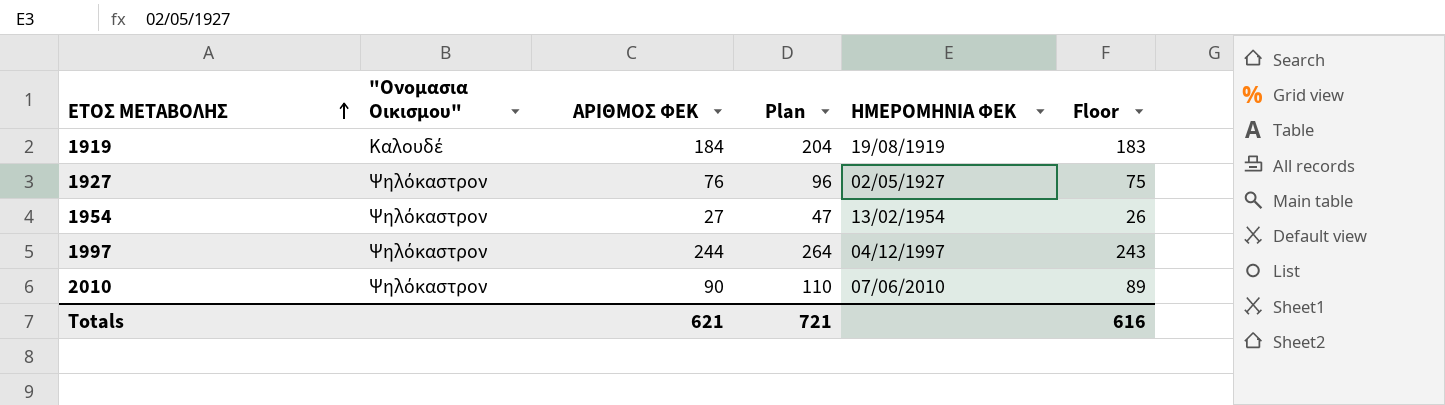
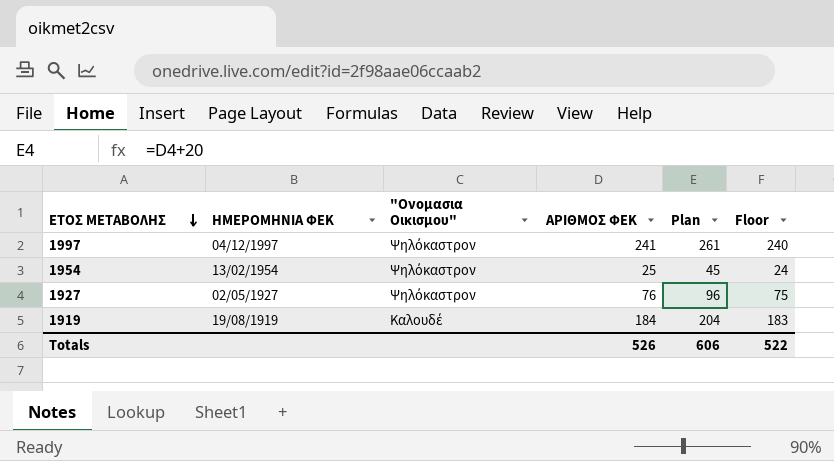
row order: ΕΤΟΣ ΜΕΤΑΒΟΛΗΣ ascending -> ΕΤΟΣ ΜΕΤΑΒΟΛΗΣ descending
column ΗΜΕΡΟΜΗΝΙΑ ΦΕΚ | position: 5 -> 2
row 2010: Ψηλόκαστρον | 90 | 110 | 07/06/2010 | 89 -> none
1997 | ΑΡΙΘΜΟΣ ΦΕΚ: 244 -> 241
1997 | Plan: 264 -> 261
1997 | Floor: 243 -> 240
1954 | ΑΡΙΘΜΟΣ ΦΕΚ: 27 -> 25
1954 | Plan: 47 -> 45
1954 | Floor: 26 -> 24
Totals | ΑΡΙΘΜΟΣ ΦΕΚ: 621 -> 526
Totals | Plan: 721 -> 606
Totals | Floor: 616 -> 522

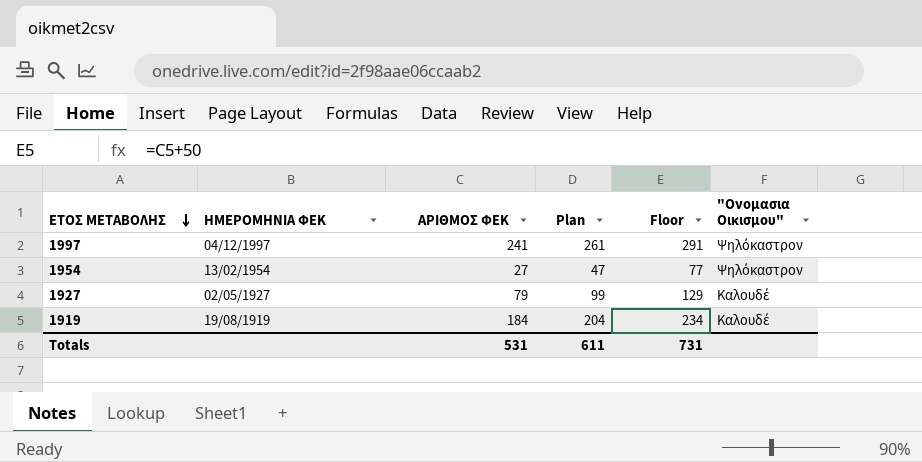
column Floor | formula: [ΑΡΙΘΜΟΣ ΦΕΚ] - 1 -> [ΑΡΙΘΜΟΣ ΦΕΚ] + 50
column "Ονομασια Οικισμου" | position: 3 -> 6
1954 | ΑΡΙΘΜΟΣ ΦΕΚ: 25 -> 27
1954 | Plan: 45 -> 47
1927 | ΑΡΙΘΜΟΣ ΦΕΚ: 76 -> 79
1927 | Plan: 96 -> 99
1927 | "Ονομασια Οικισμου": Ψηλόκαστρον -> Καλουδέ
Totals | ΑΡΙΘΜΟΣ ΦΕΚ: 526 -> 531
Totals | Plan: 606 -> 611
Totals | Floor: 522 -> 731

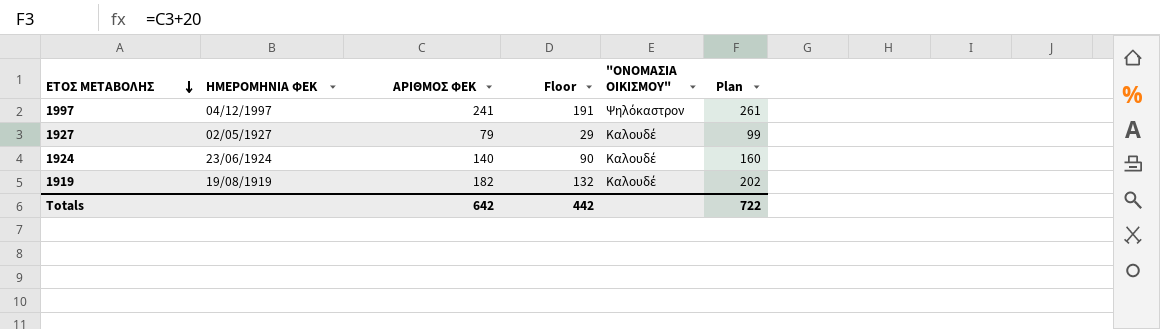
column Floor | formula: [ΑΡΙΘΜΟΣ ΦΕΚ] + 50 -> [ΑΡΙΘΜΟΣ ΦΕΚ] - 50
column name: "Ονομασια Οικισμου" -> "ΟΝΟΜΑΣΙΑ ΟΙΚΙΣΜΟΥ"
column Plan | position: 4 -> 6
row 1954: 13/02/1954 | 27 | 47 | 77 | Ψηλόκαστρον -> none
row 1924: none -> 23/06/1924 | 140 | 90 | Καλουδέ | 160
1919 | ΑΡΙΘΜΟΣ ΦΕΚ: 184 -> 182
1919 | Plan: 204 -> 202
Totals | ΑΡΙΘΜΟΣ ΦΕΚ: 531 -> 642
Totals | Floor: 731 -> 442
Totals | Plan: 611 -> 722

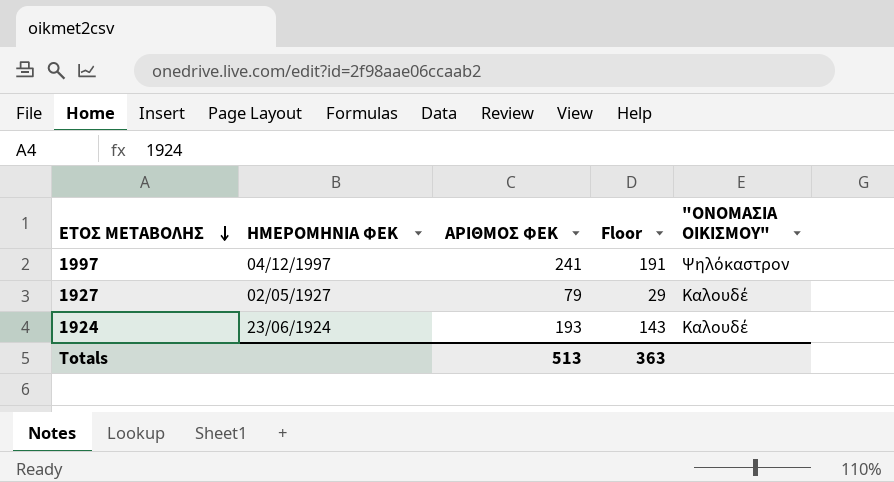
column Plan | formula: [ΑΡΙΘΜΟΣ ΦΕΚ] + 20 -> none
row 1919: 19/08/1919 | 182 | 132 | Καλουδέ | 202 -> none
1924 | ΑΡΙΘΜΟΣ ΦΕΚ: 140 -> 193
1924 | Floor: 90 -> 143
Totals | ΑΡΙΘΜΟΣ ΦΕΚ: 642 -> 513
Totals | Floor: 442 -> 363

